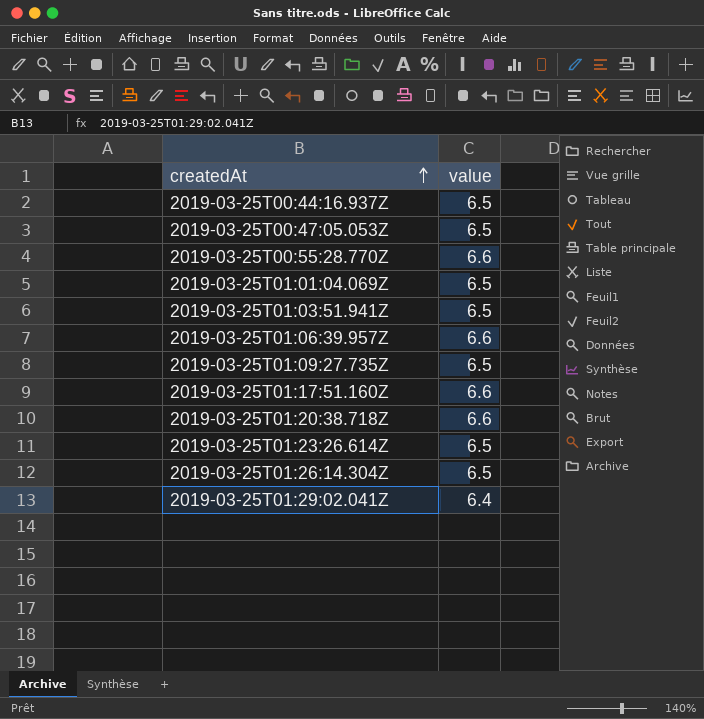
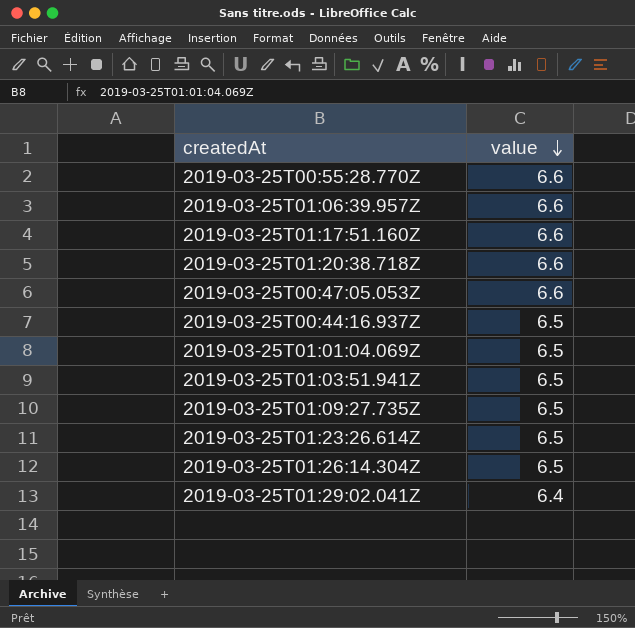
row order: createdAt ascending -> value descending
2019-03-25T00:47:05.053Z | value: 6.5 -> 6.6

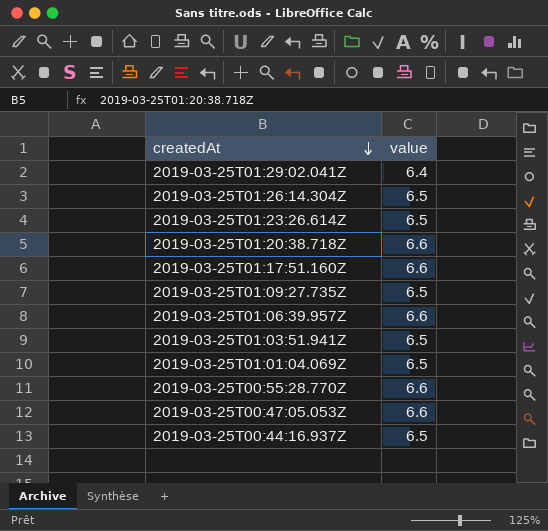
row order: value descending -> createdAt descending

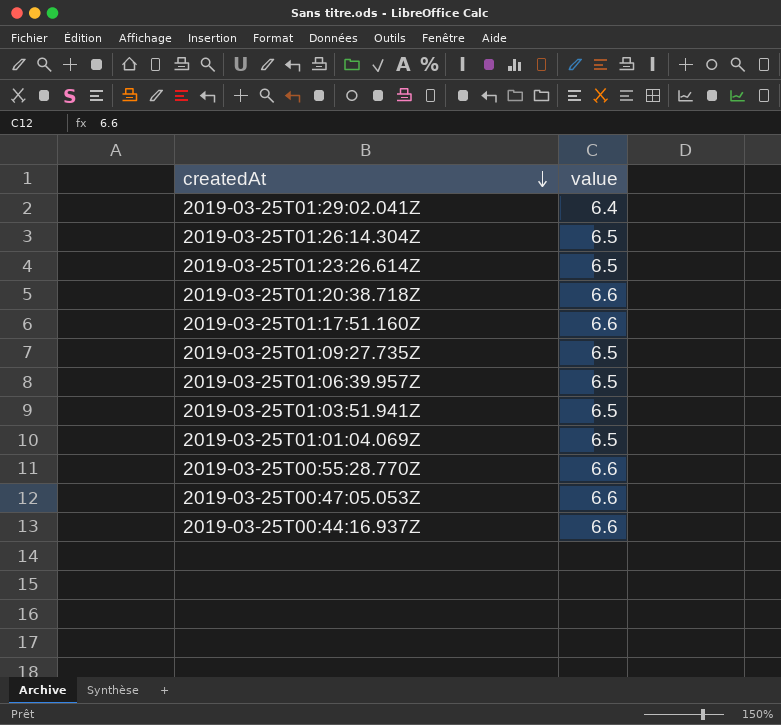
2019-03-25T01:06:39.957Z | value: 6.6 -> 6.5
2019-03-25T00:44:16.937Z | value: 6.5 -> 6.6

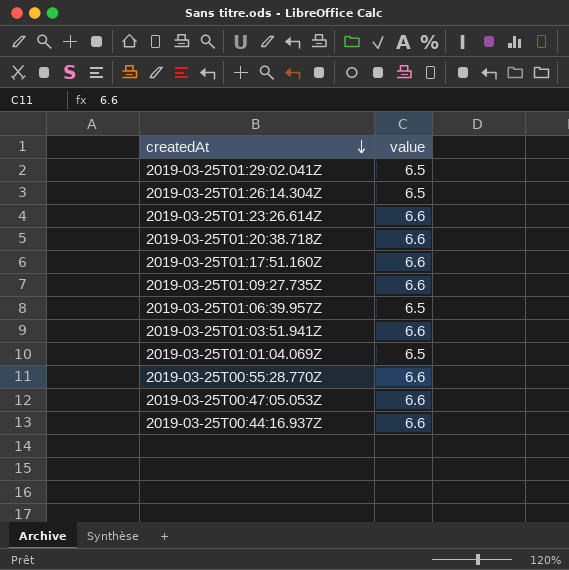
2019-03-25T01:29:02.041Z | value: 6.4 -> 6.5
2019-03-25T01:23:26.614Z | value: 6.5 -> 6.6
2019-03-25T01:09:27.735Z | value: 6.5 -> 6.6
2019-03-25T01:03:51.941Z | value: 6.5 -> 6.6

